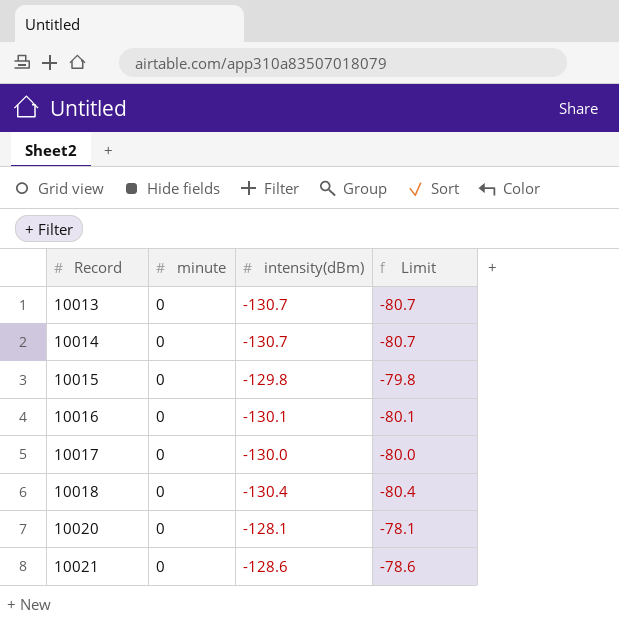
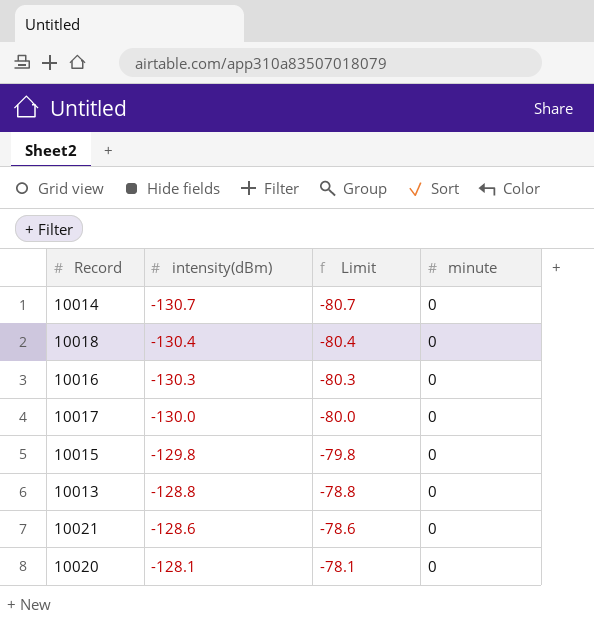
row order: Record ascending -> intensity(dBm) ascending
column minute | position: 2 -> 4
10016 | intensity(dBm): -130.1 -> -130.3
10016 | Limit: -80.1 -> -80.3
10013 | intensity(dBm): -130.7 -> -128.8
10013 | Limit: -80.7 -> -78.8

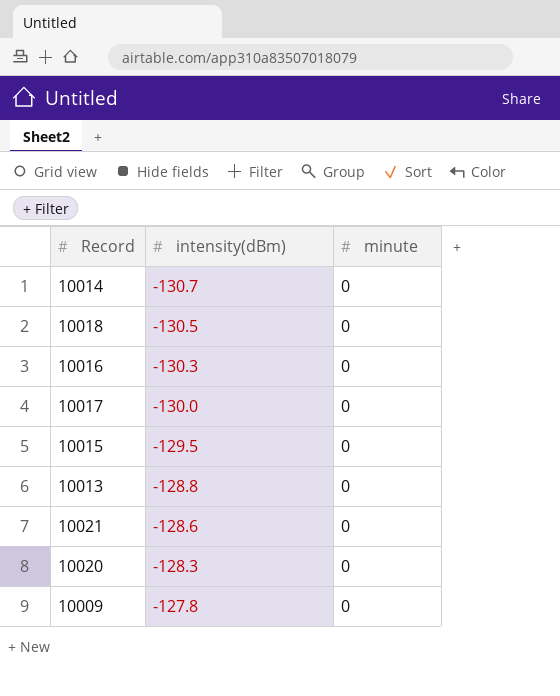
column Limit | formula: [intensity(dBm)] + 50 -> none
10018 | intensity(dBm): -130.4 -> -130.5
10015 | intensity(dBm): -129.8 -> -129.5
10020 | intensity(dBm): -128.1 -> -128.3
row 10009: none -> -127.8 | 0

